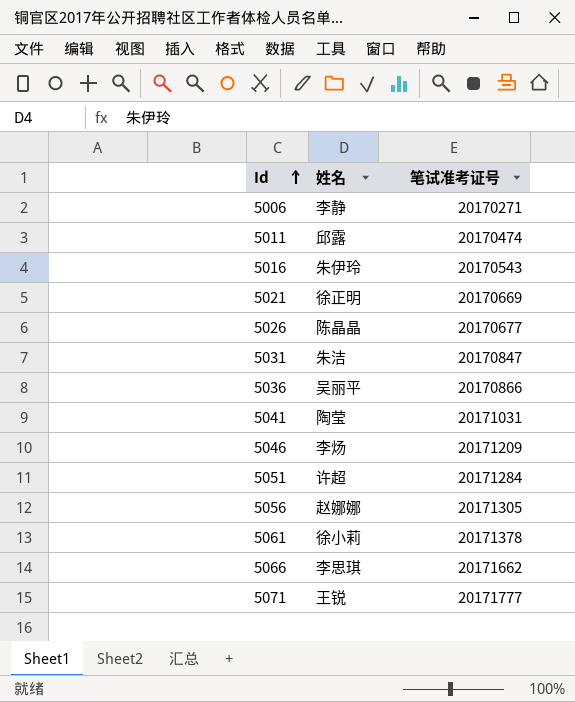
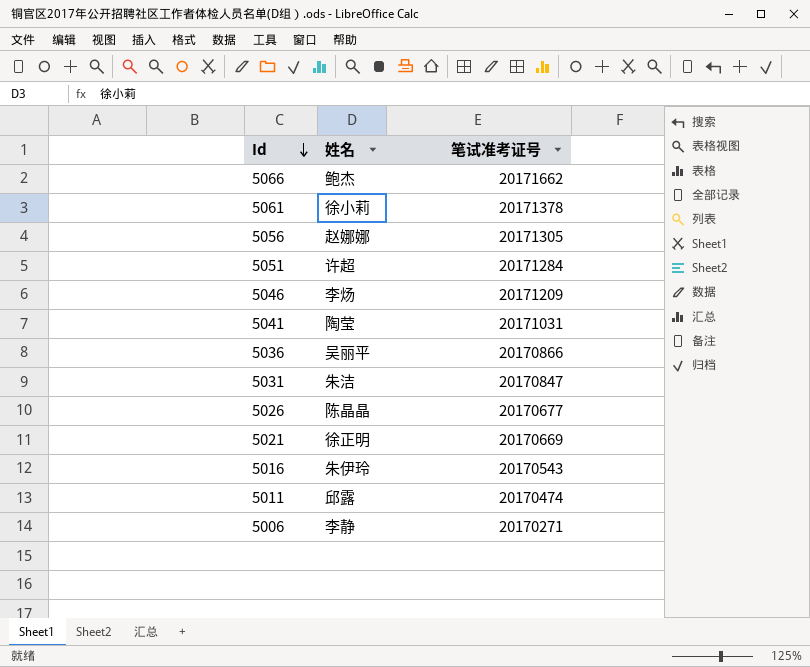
row order: Id ascending -> Id descending
row 5071: 王锐 | 20171777 -> none
5066 | 姓名: 李思琪 -> 鲍杰

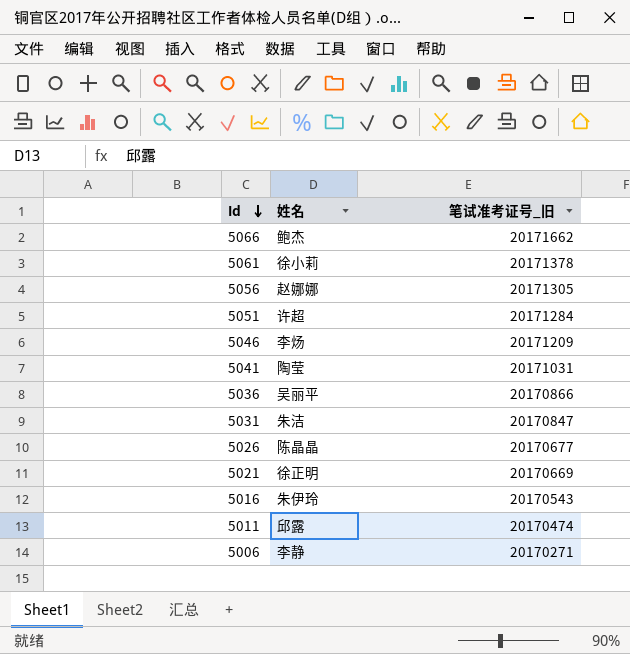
column name: 笔试准考证号 -> 笔试准考证号_旧

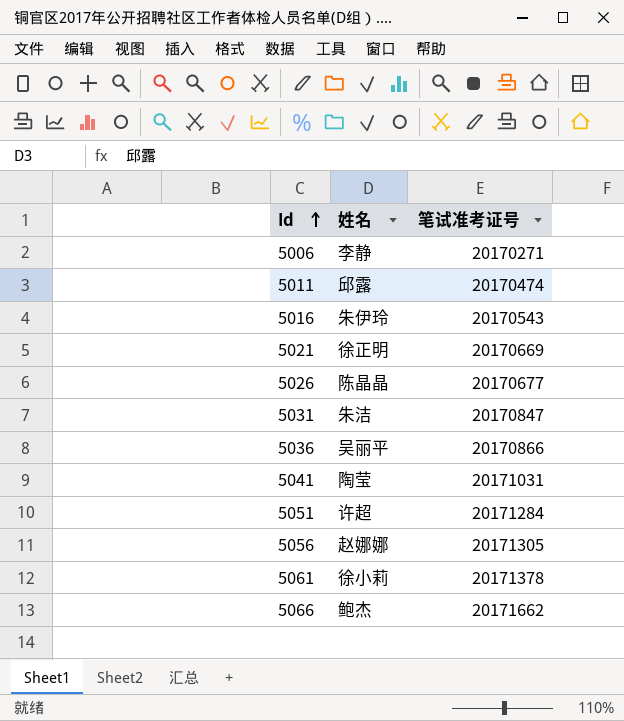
row order: Id descending -> Id ascending
column name: 笔试准考证号_旧 -> 笔试准考证号
row 5046: 李炀 | 20171209 -> none

